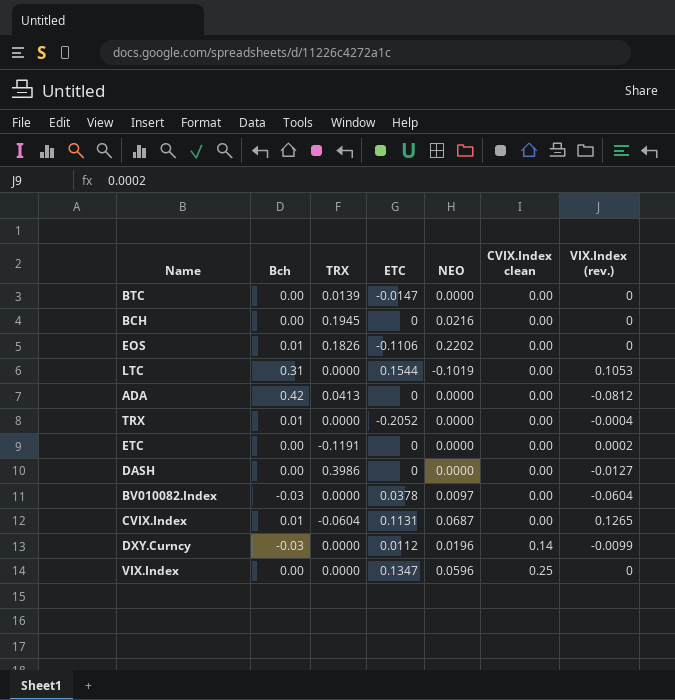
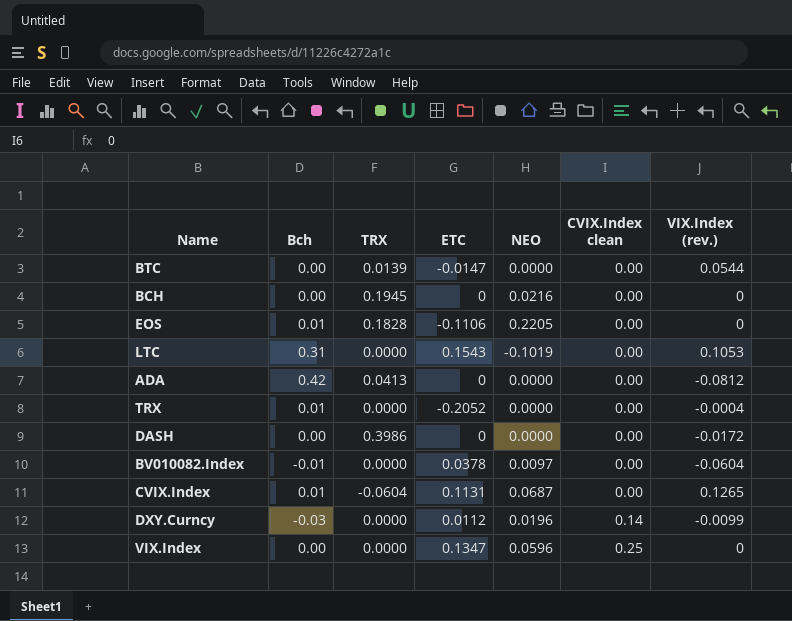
row ETC: 0.00 | -0.1191 | 0 | 0.0000 | 0.00 | 0.0002 -> none
BTC | VIX.Index (rev.): 0 -> 0.0544
EOS | TRX: 0.1826 -> 0.1828
EOS | NEO: 0.2202 -> 0.2205
LTC | ETC: 0.1544 -> 0.1543
DASH | VIX.Index (rev.): -0.0127 -> -0.0172
BV010082.Index | Bch: -0.03 -> -0.01

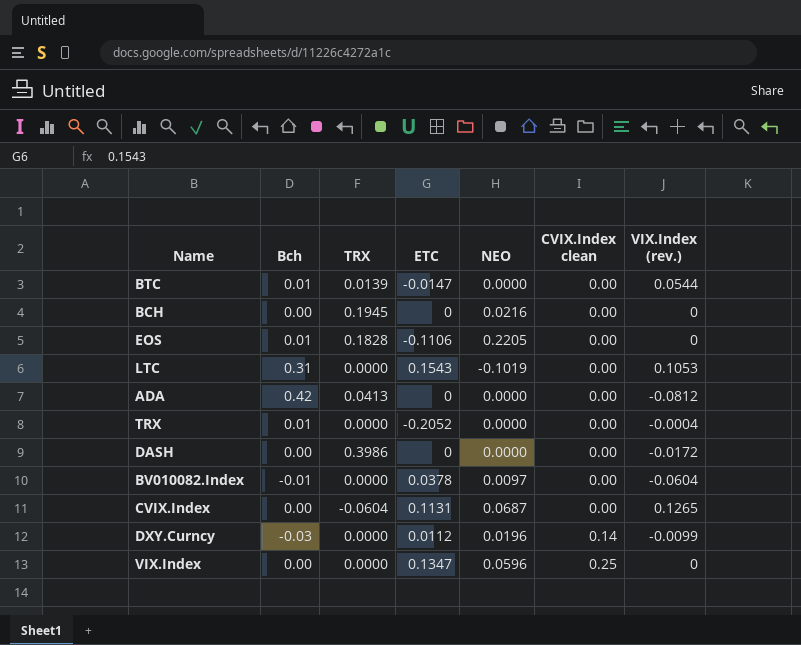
BTC | Bch: 0.00 -> 0.01
CVIX.Index | Bch: 0.01 -> 0.00

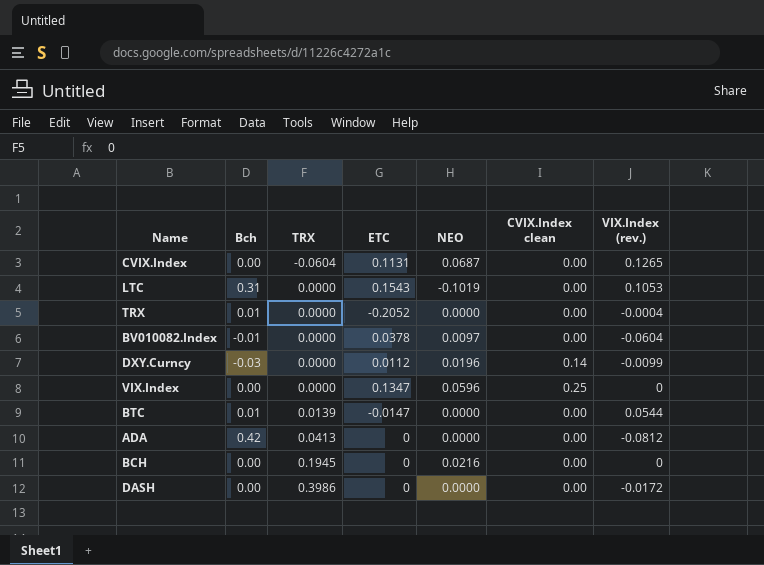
row order: CVIX.Index clean ascending -> TRX ascending
row EOS: 0.01 | 0.1828 | -0.1106 | 0.2205 | 0.00 | 0 -> none

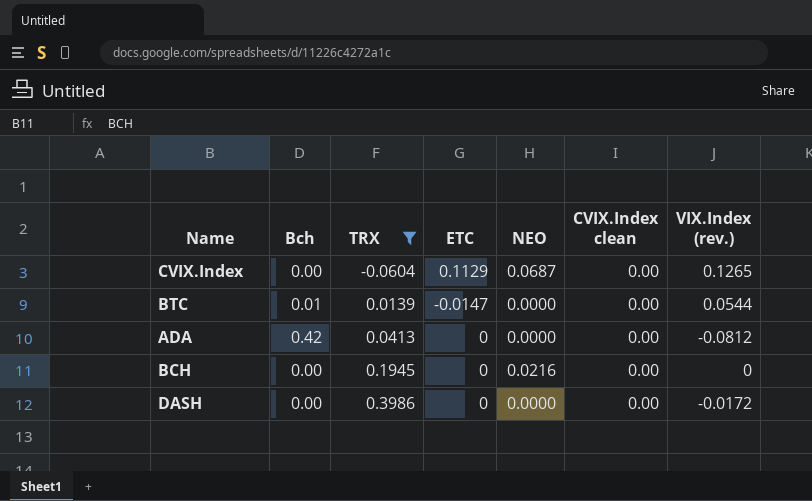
filter: none -> TRX != 0.0000
CVIX.Index | ETC: 0.1131 -> 0.1129

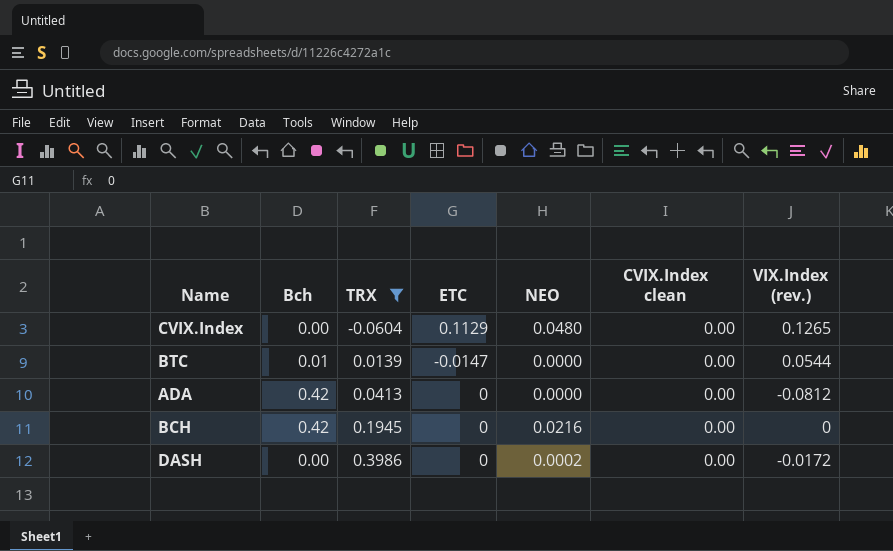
CVIX.Index | NEO: 0.0687 -> 0.0480
BCH | Bch: 0.00 -> 0.42
DASH | NEO: 0.0000 -> 0.0002

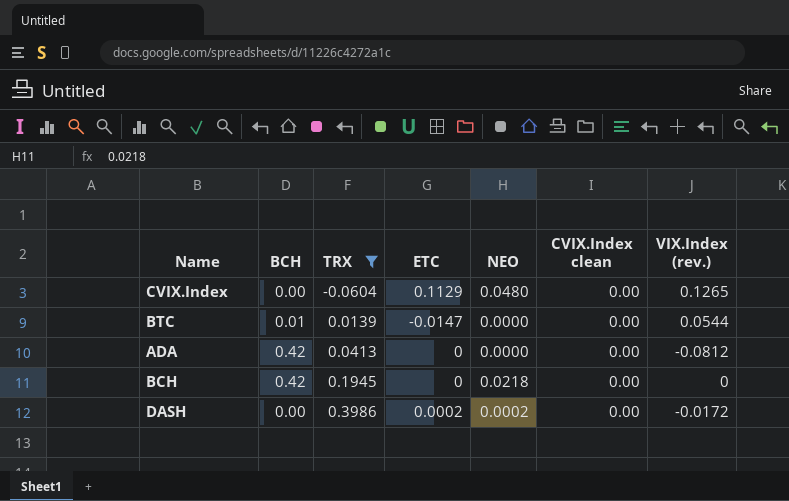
column name: Bch -> BCH
BCH | NEO: 0.0216 -> 0.0218
DASH | ETC: 0 -> 0.0002

